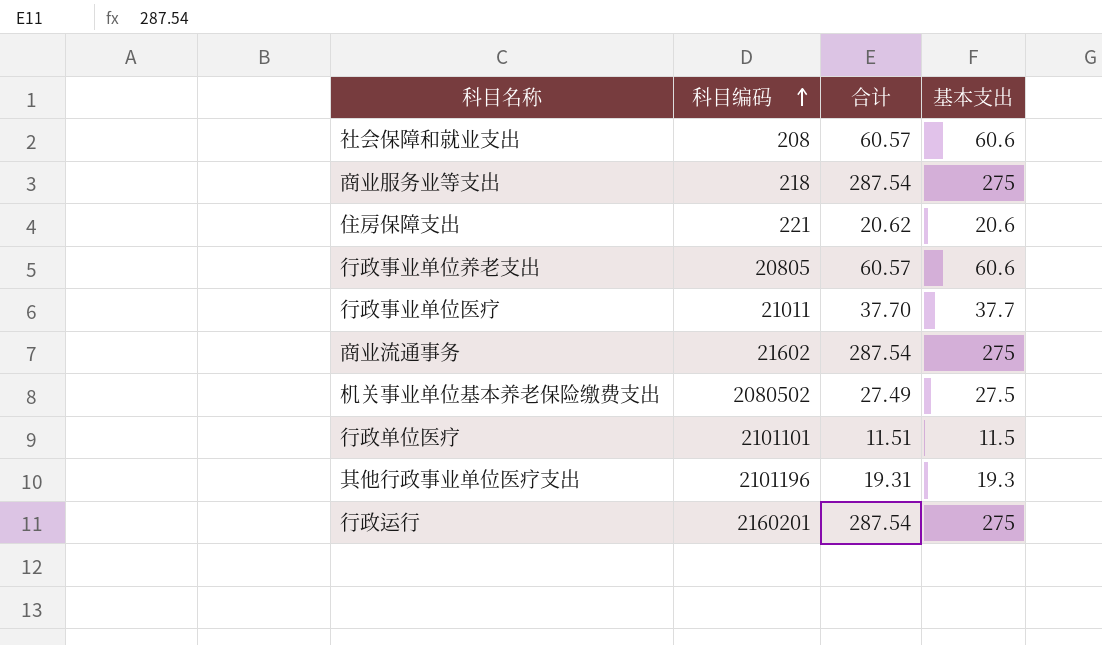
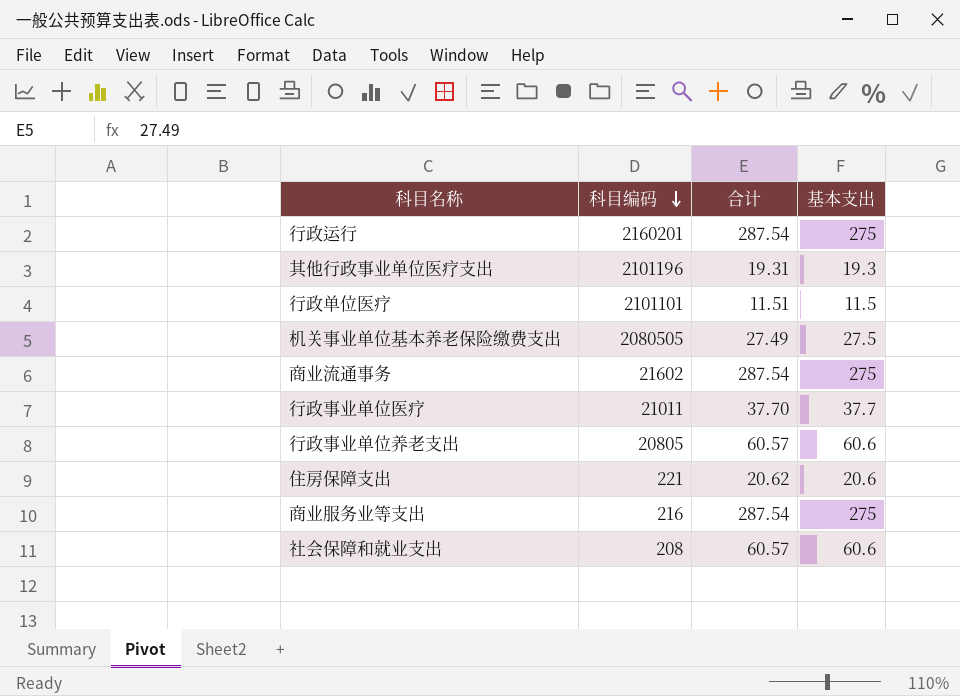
row order: 科目编码 ascending -> 科目编码 descending
机关事业单位基本养老保险缴费支出 | 科目编码: 2080502 -> 2080505
商业服务业等支出 | 科目编码: 218 -> 216

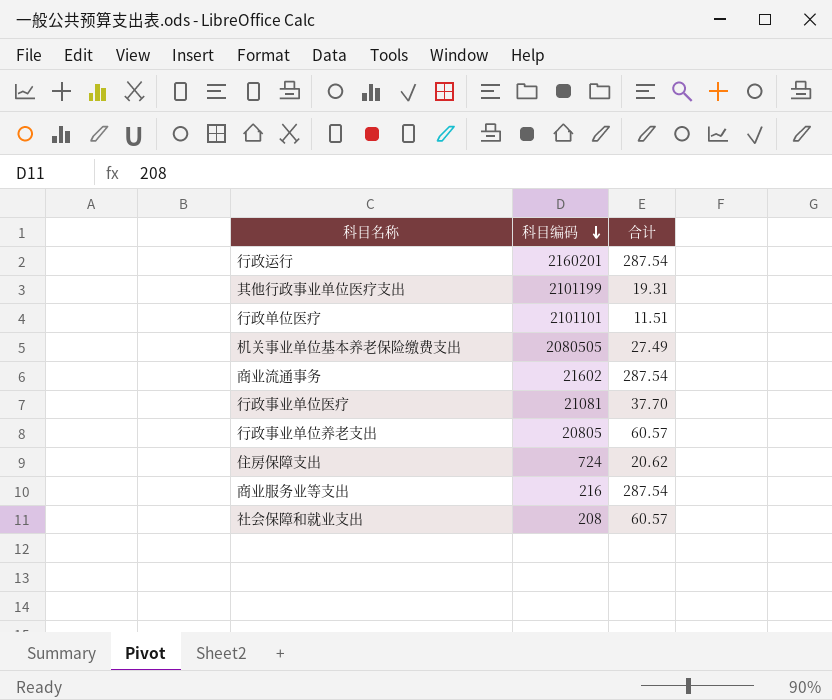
column 基本支出 | position: 4 -> none
其他行政事业单位医疗支出 | 科目编码: 2101196 -> 2101199
行政事业单位医疗 | 科目编码: 21011 -> 21081
住房保障支出 | 科目编码: 221 -> 724

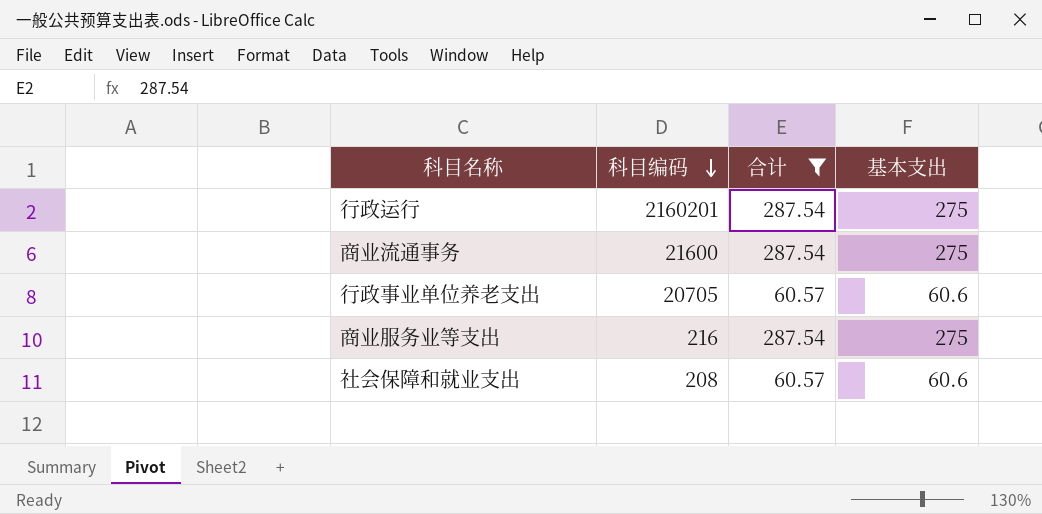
filter: none -> 合计 >= 60.57
column 基本支出 | position: none -> 4
商业流通事务 | 科目编码: 21602 -> 21600
行政事业单位养老支出 | 科目编码: 20805 -> 20705

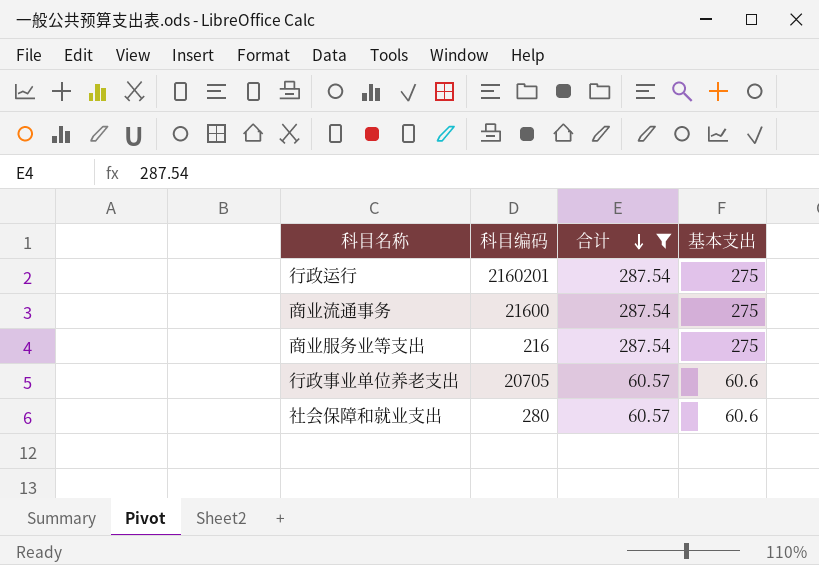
row order: 科目编码 descending -> 合计 descending
社会保障和就业支出 | 科目编码: 208 -> 280

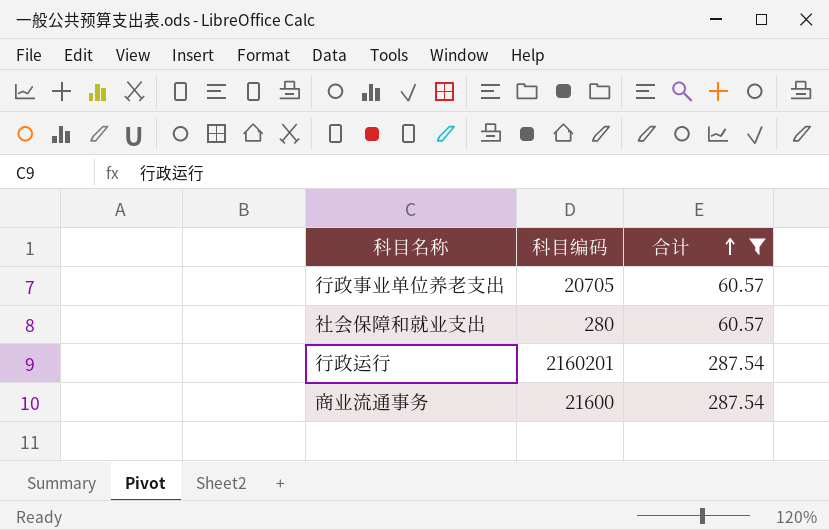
row order: 合计 descending -> 合计 ascending
column 基本支出 | position: 4 -> none
row 商业服务业等支出: 216 | 287.54 | 275 -> none

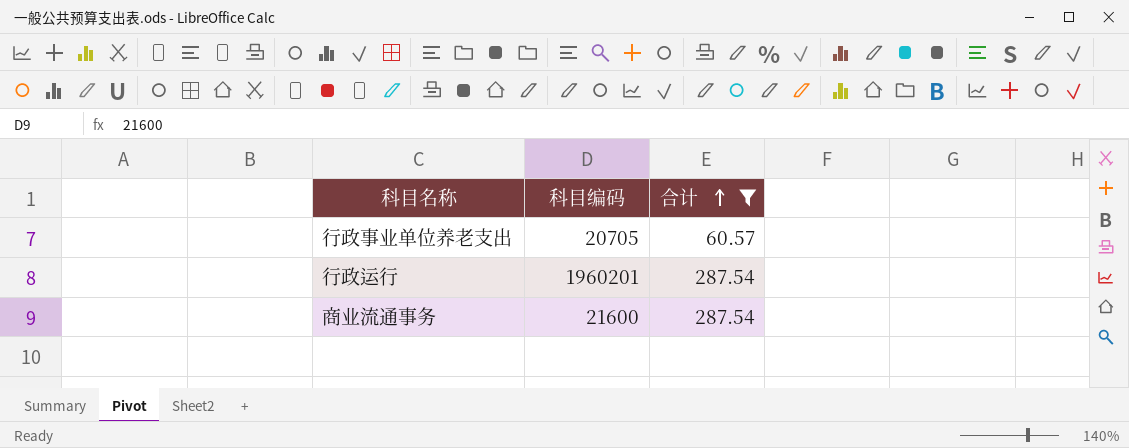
row 社会保障和就业支出: 280 | 60.57 -> none
行政运行 | 科目编码: 2160201 -> 1960201

